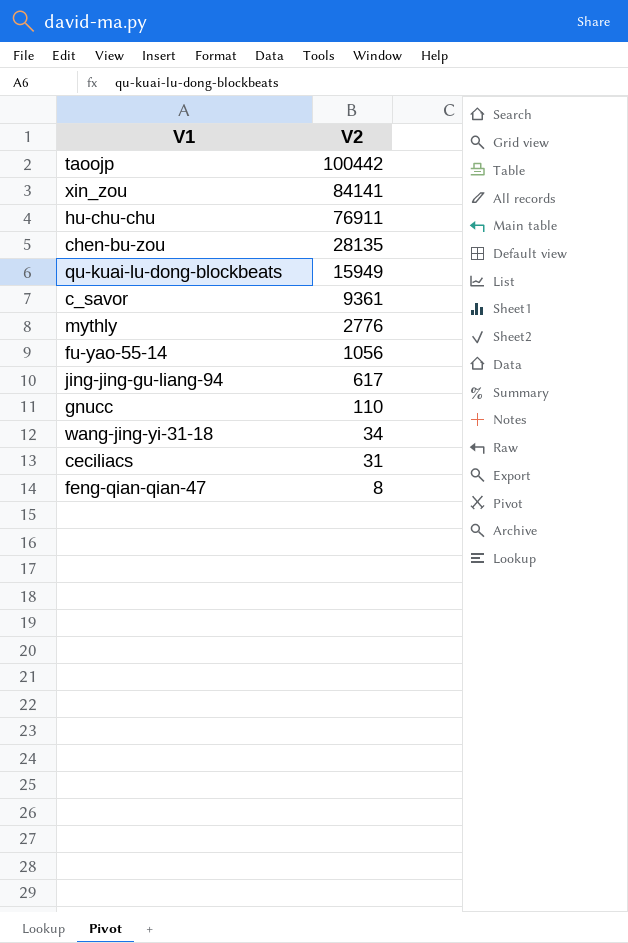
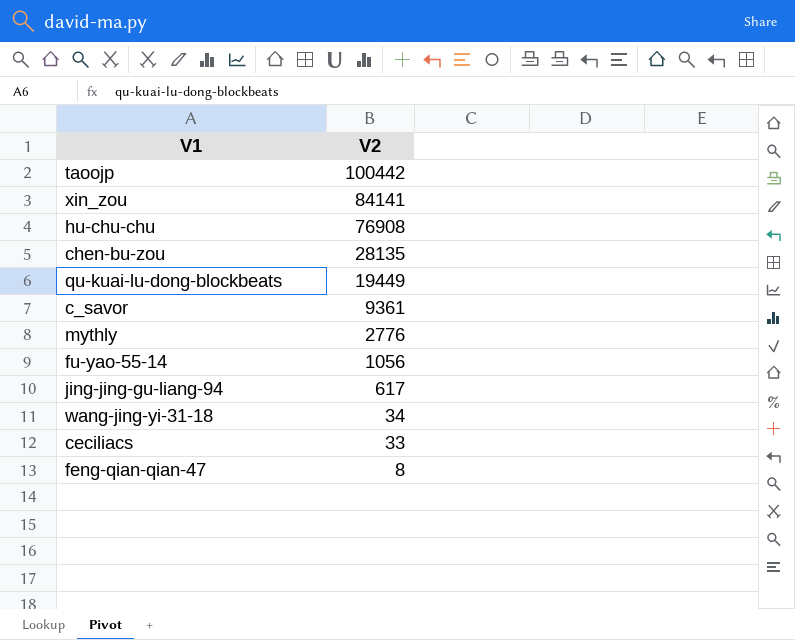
row gnucc: 110 -> none
hu-chu-chu | V2: 76911 -> 76908
qu-kuai-lu-dong-blockbeats | V2: 15949 -> 19449
ceciliacs | V2: 31 -> 33

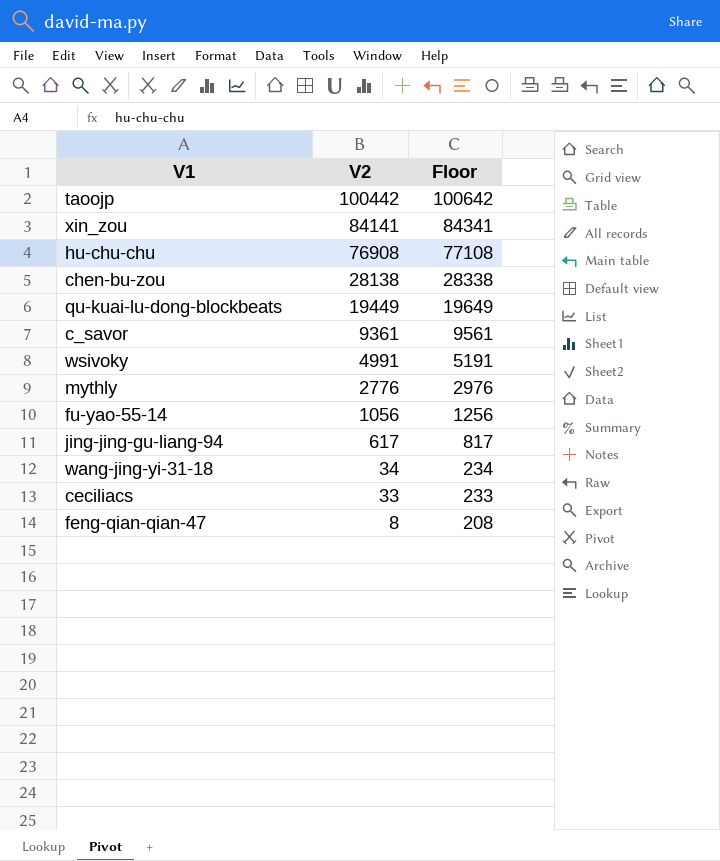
column Floor | formula: none -> [V2] + 200
chen-bu-zou | V2: 28135 -> 28138
row wsivoky: none -> 4991 | 5191

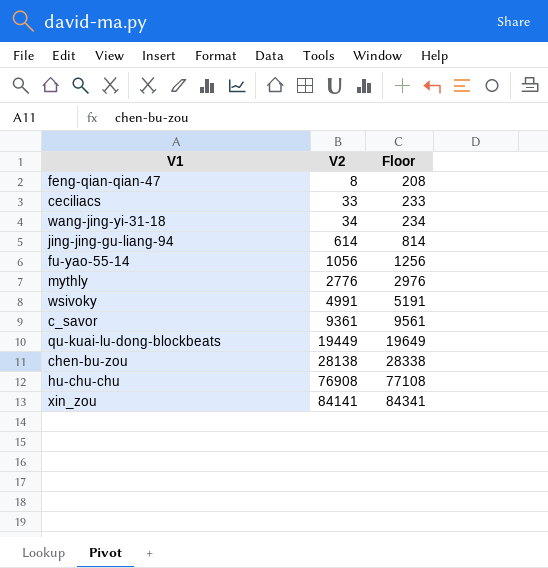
row order: V2 descending -> V2 ascending
row taoojp: 100442 | 100642 -> none
jing-jing-gu-liang-94 | V2: 617 -> 614
jing-jing-gu-liang-94 | Floor: 817 -> 814

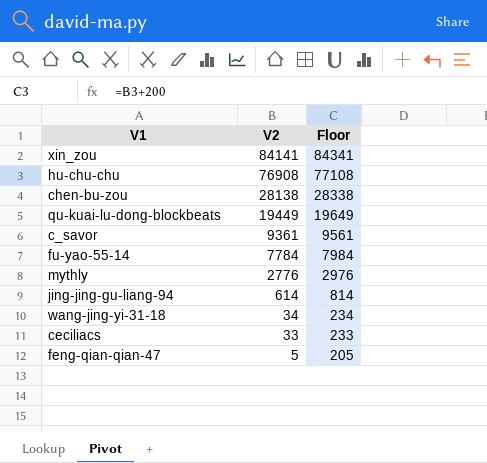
row order: V2 ascending -> V2 descending
row wsivoky: 4991 | 5191 -> none
fu-yao-55-14 | V2: 1056 -> 7784
fu-yao-55-14 | Floor: 1256 -> 7984
feng-qian-qian-47 | V2: 8 -> 5
feng-qian-qian-47 | Floor: 208 -> 205

